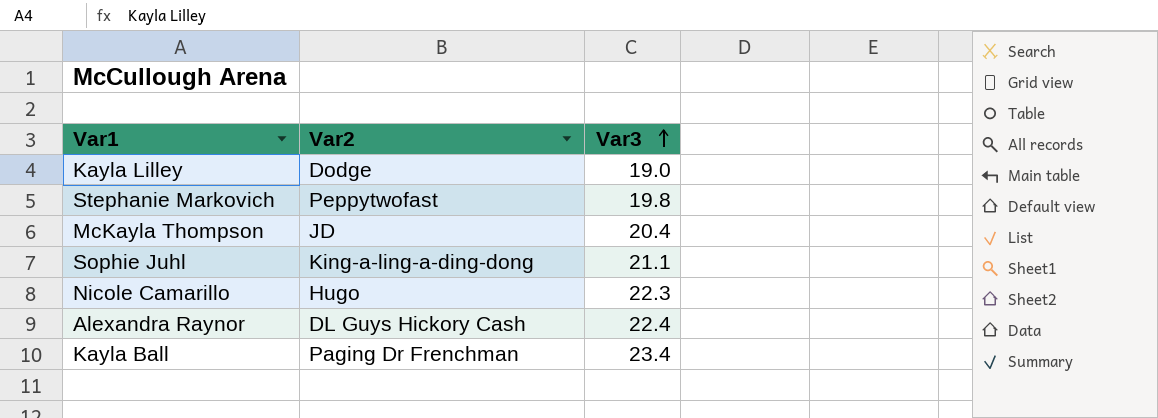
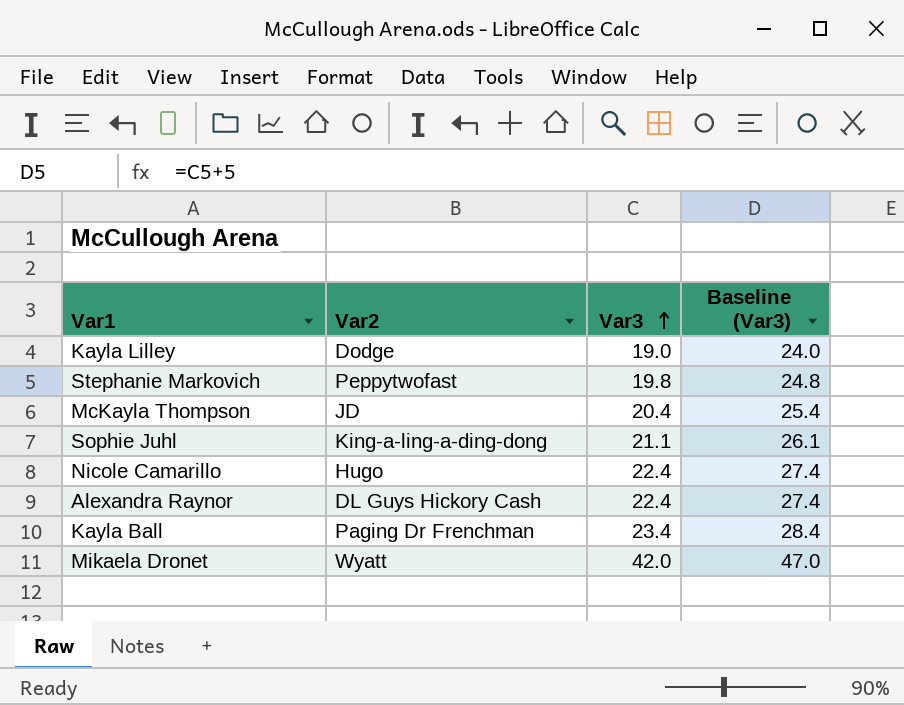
column Baseline (Var3) | formula: none -> [Var3] + 5
Nicole Camarillo | Var3: 22.3 -> 22.4
row Mikaela Dronet: none -> Wyatt | 42.0 | 47.0

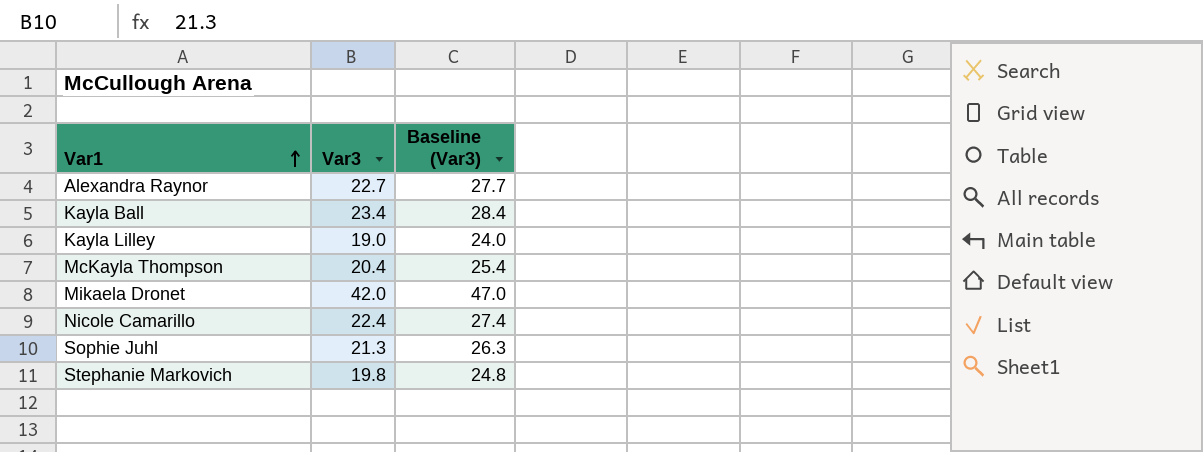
row order: Var3 ascending -> Var1 ascending
column Var2 | position: 2 -> none
Alexandra Raynor | Var3: 22.4 -> 22.7
Alexandra Raynor | Baseline (Var3): 27.4 -> 27.7
Sophie Juhl | Var3: 21.1 -> 21.3
Sophie Juhl | Baseline (Var3): 26.1 -> 26.3

